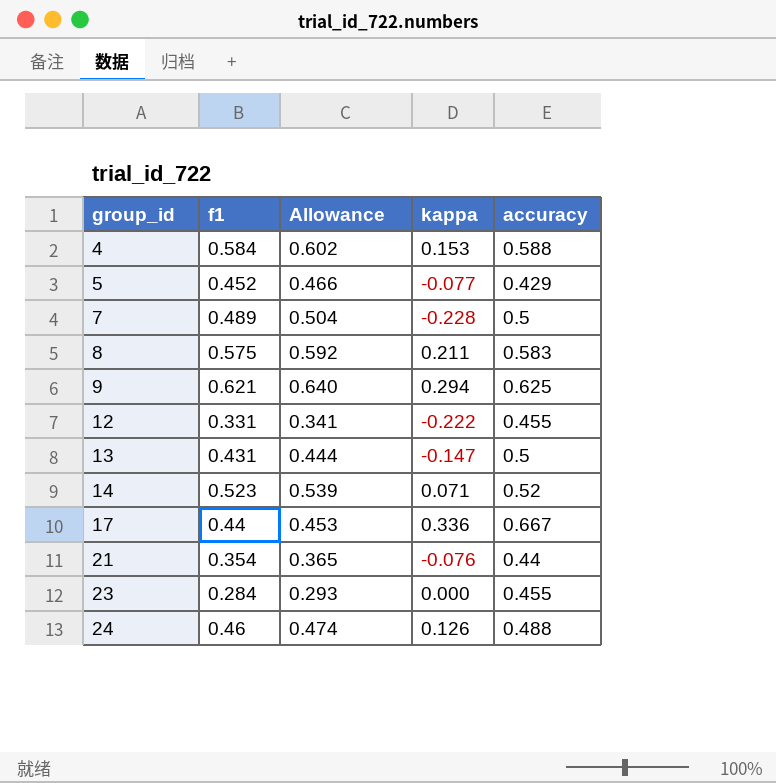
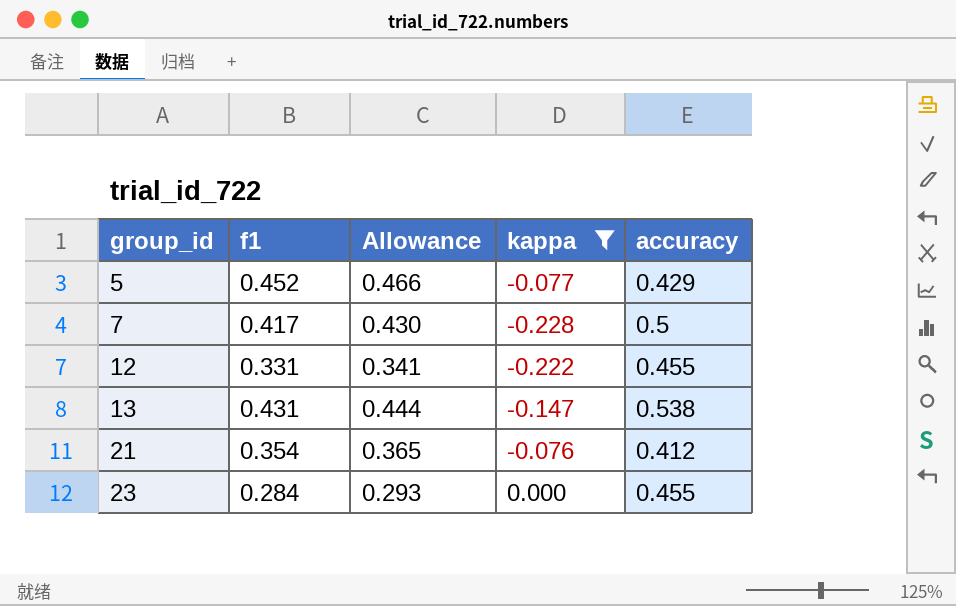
filter: none -> kappa <= 0.000
7 | f1: 0.489 -> 0.417
7 | Allowance: 0.504 -> 0.430
13 | accuracy: 0.5 -> 0.538
21 | accuracy: 0.44 -> 0.412

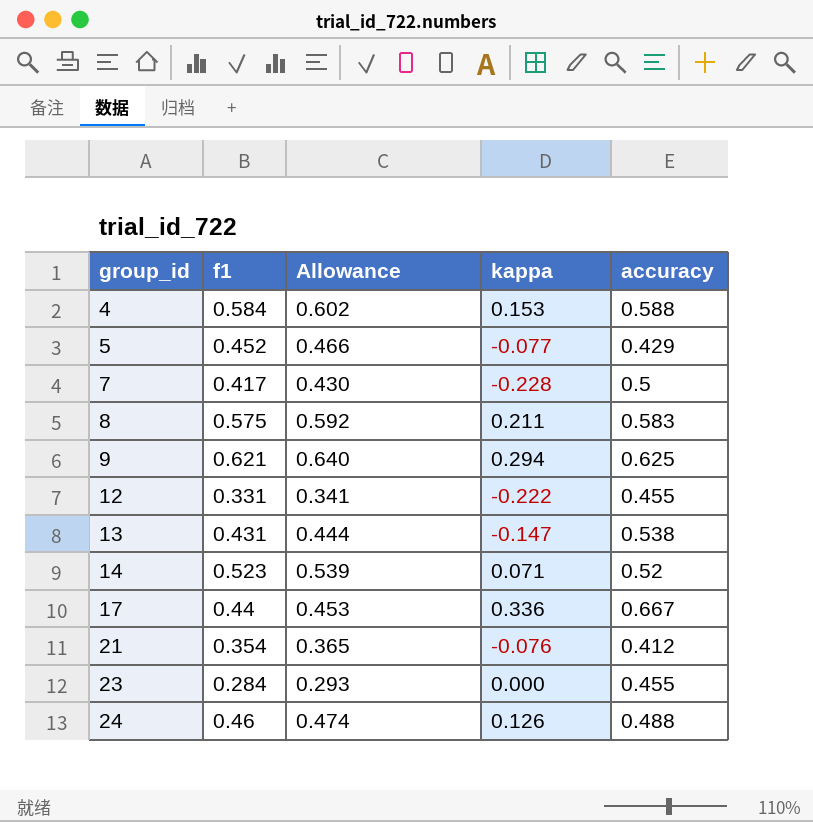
filter: kappa <= 0.000 -> none

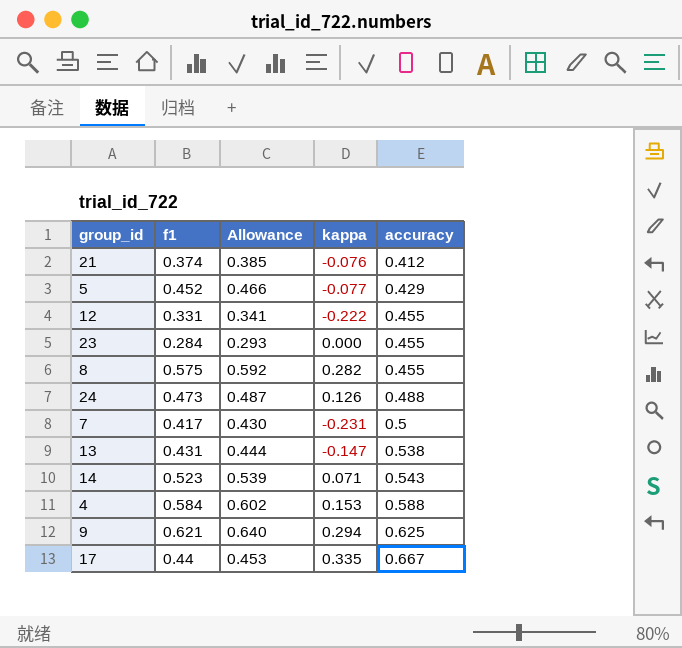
row order: group_id ascending -> accuracy ascending
21 | f1: 0.354 -> 0.374
21 | Allowance: 0.365 -> 0.385
8 | kappa: 0.211 -> 0.282
8 | accuracy: 0.583 -> 0.455
24 | f1: 0.46 -> 0.473
24 | Allowance: 0.474 -> 0.487
7 | kappa: -0.228 -> -0.231
14 | accuracy: 0.52 -> 0.543
17 | kappa: 0.336 -> 0.335

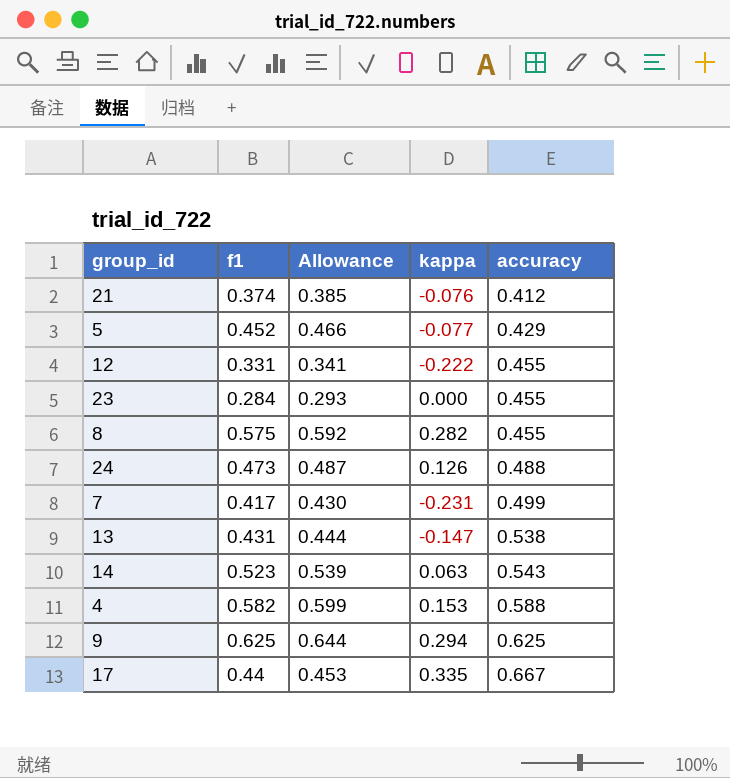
7 | accuracy: 0.5 -> 0.499
14 | kappa: 0.071 -> 0.063
4 | f1: 0.584 -> 0.582
4 | Allowance: 0.602 -> 0.599
9 | f1: 0.621 -> 0.625
9 | Allowance: 0.640 -> 0.644

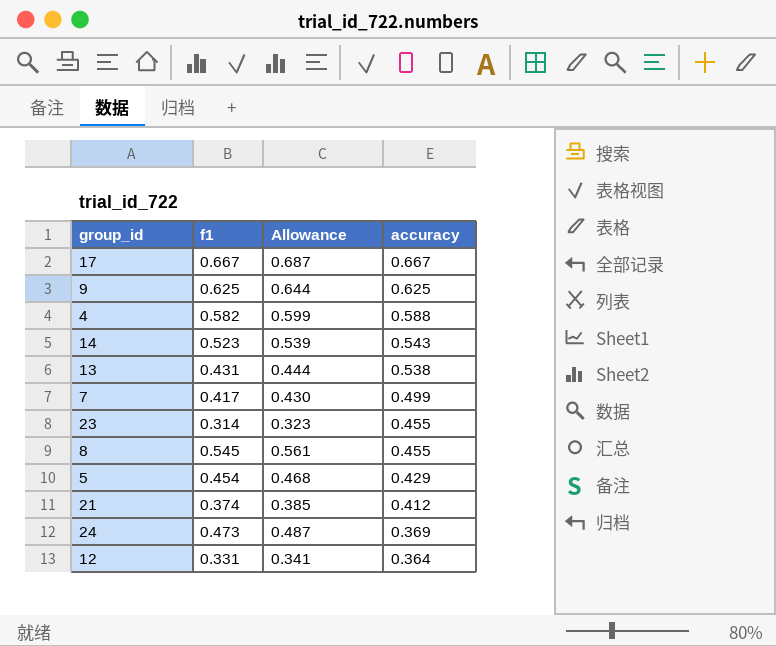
row order: accuracy ascending -> accuracy descending
column kappa | position: 4 -> none
17 | f1: 0.44 -> 0.667
17 | Allowance: 0.453 -> 0.687
23 | f1: 0.284 -> 0.314
23 | Allowance: 0.293 -> 0.323
8 | f1: 0.575 -> 0.545
8 | Allowance: 0.592 -> 0.561
5 | f1: 0.452 -> 0.454
5 | Allowance: 0.466 -> 0.468
24 | accuracy: 0.488 -> 0.369
12 | accuracy: 0.455 -> 0.364

